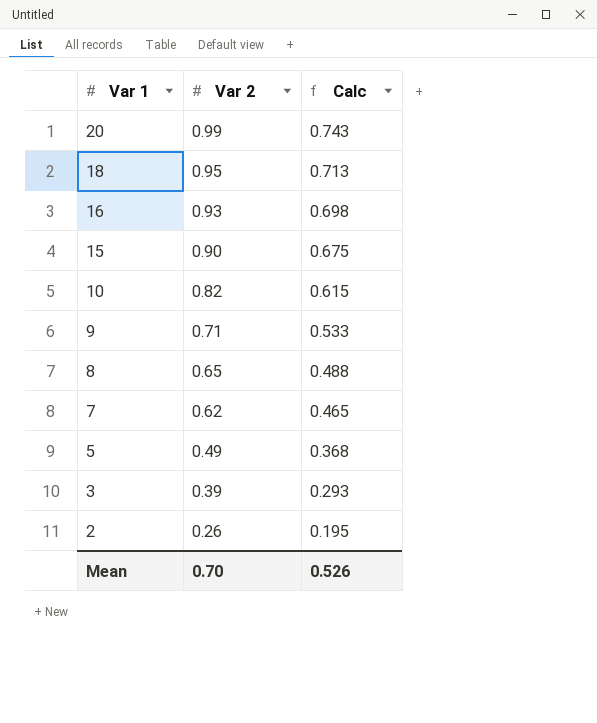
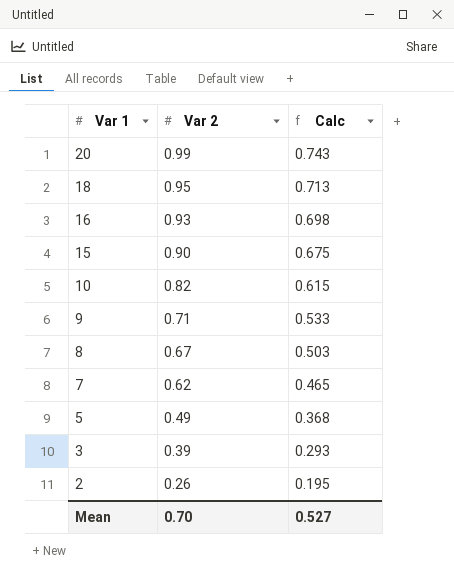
8 | Var 2: 0.65 -> 0.67
8 | Calc: 0.488 -> 0.503
Mean | Calc: 0.526 -> 0.527

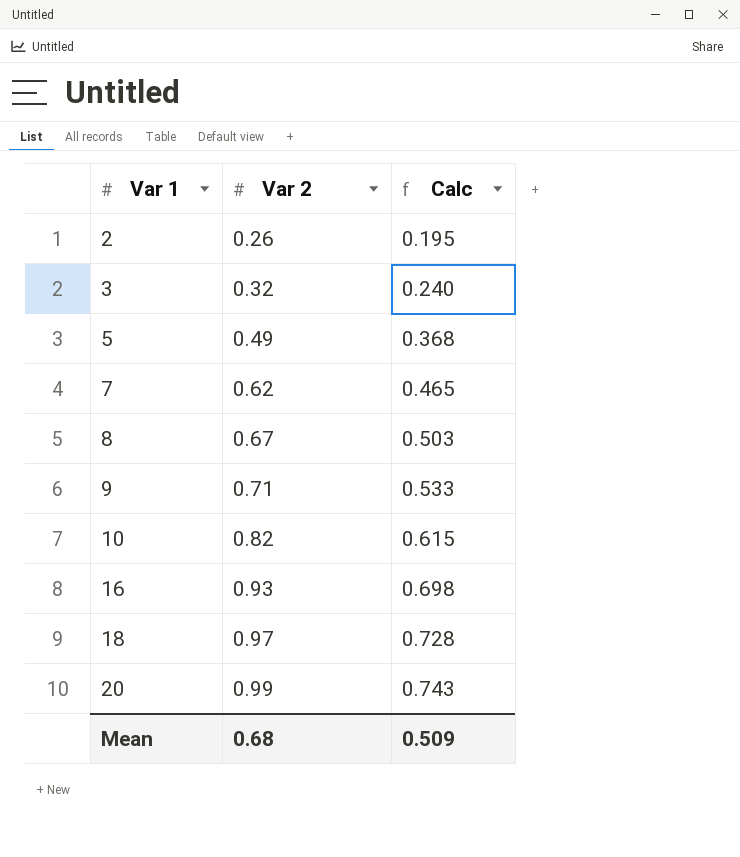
row order: Var 1 descending -> Var 1 ascending
row 15: 0.90 | 0.675 -> none
3 | Var 2: 0.39 -> 0.32
3 | Calc: 0.293 -> 0.240
18 | Var 2: 0.95 -> 0.97
18 | Calc: 0.713 -> 0.728
Mean | Var 2: 0.70 -> 0.68
Mean | Calc: 0.527 -> 0.509

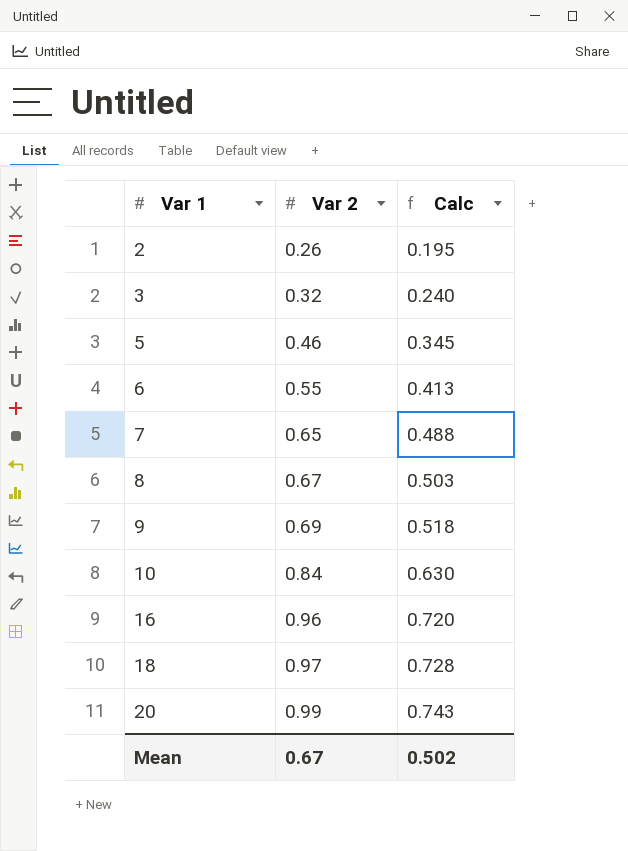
5 | Var 2: 0.49 -> 0.46
5 | Calc: 0.368 -> 0.345
row 6: none -> 0.55 | 0.413
7 | Var 2: 0.62 -> 0.65
7 | Calc: 0.465 -> 0.488
9 | Var 2: 0.71 -> 0.69
9 | Calc: 0.533 -> 0.518
10 | Var 2: 0.82 -> 0.84
10 | Calc: 0.615 -> 0.630
16 | Var 2: 0.93 -> 0.96
16 | Calc: 0.698 -> 0.720
Mean | Var 2: 0.68 -> 0.67
Mean | Calc: 0.509 -> 0.502

